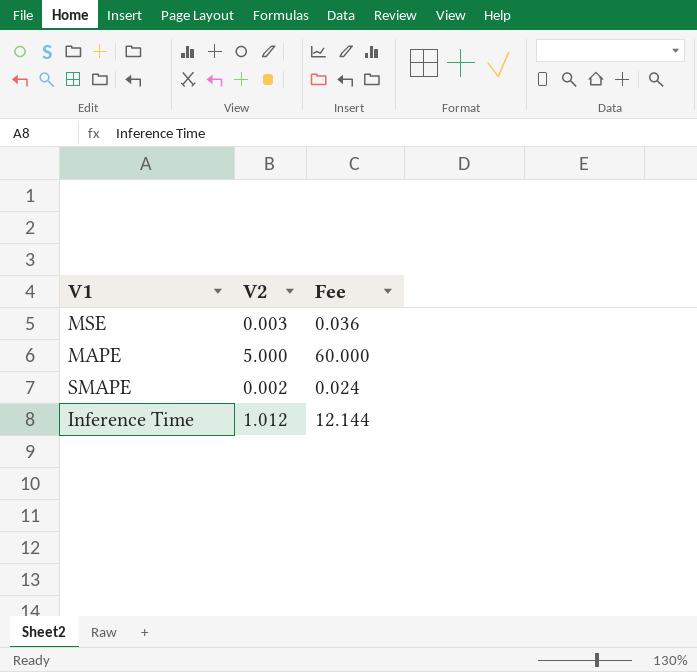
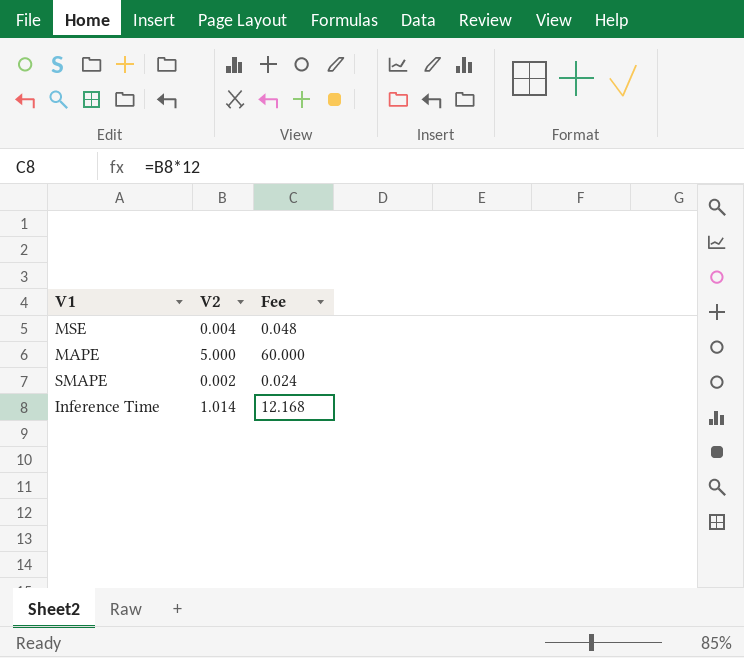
MSE | V2: 0.003 -> 0.004
MSE | Fee: 0.036 -> 0.048
Inference Time | V2: 1.012 -> 1.014
Inference Time | Fee: 12.144 -> 12.168

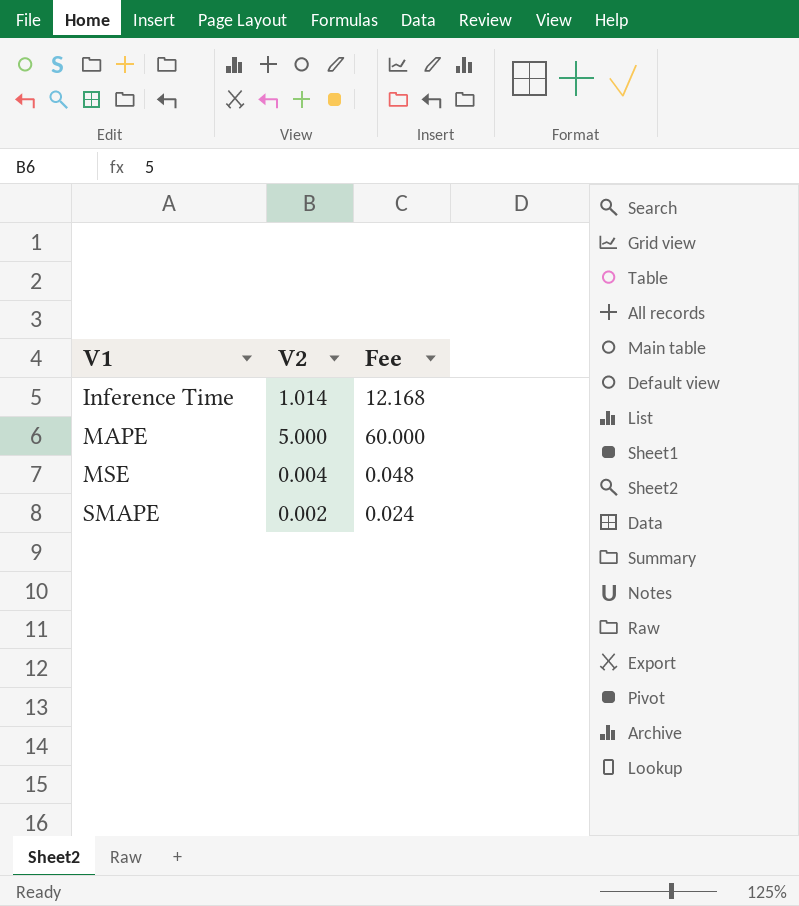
row order: none -> V1 ascending

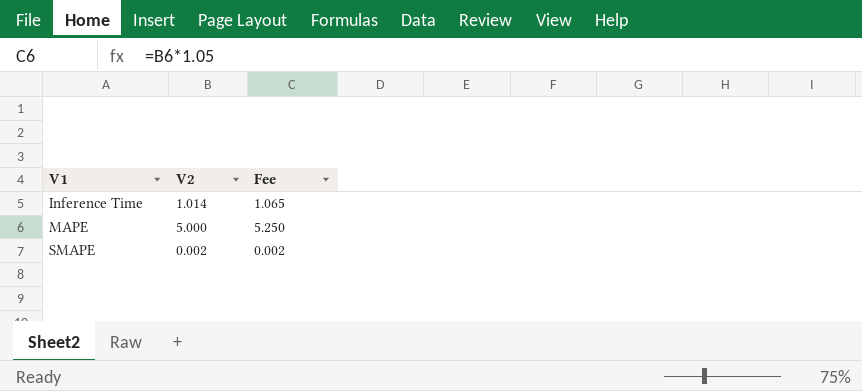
column Fee | formula: [V2] * 12 -> [V2] * 1.05
row MSE: 0.004 | 0.048 -> none

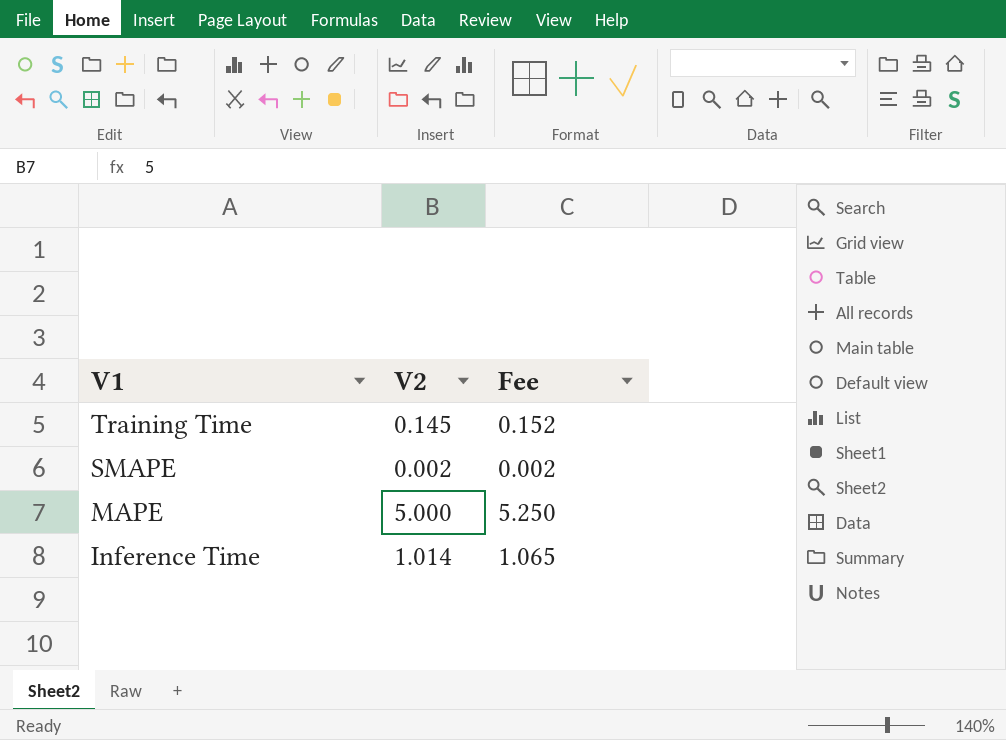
row order: V1 ascending -> V1 descending
row Training Time: none -> 0.145 | 0.152

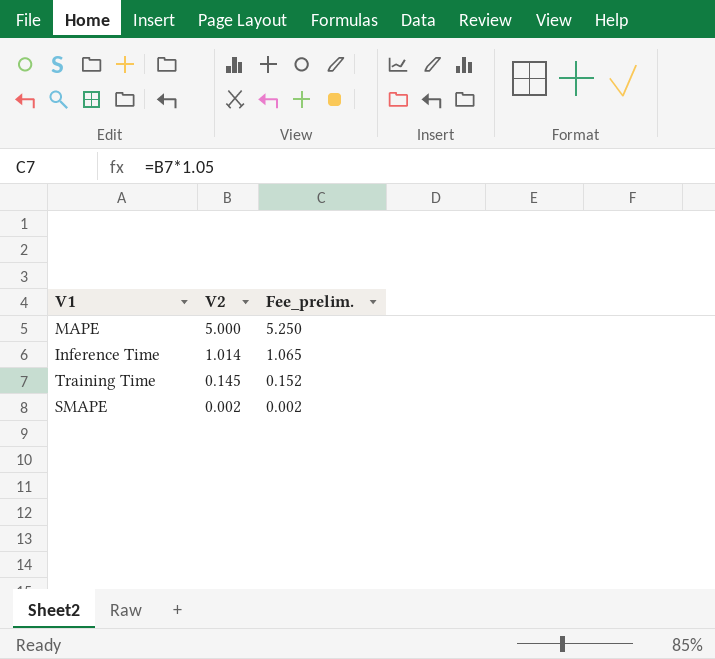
row order: V1 descending -> V2 descending
column name: Fee -> Fee_prelim.

